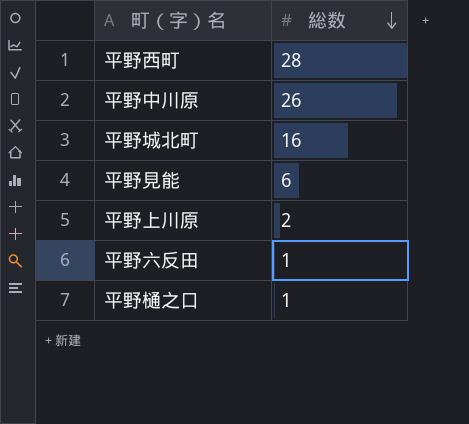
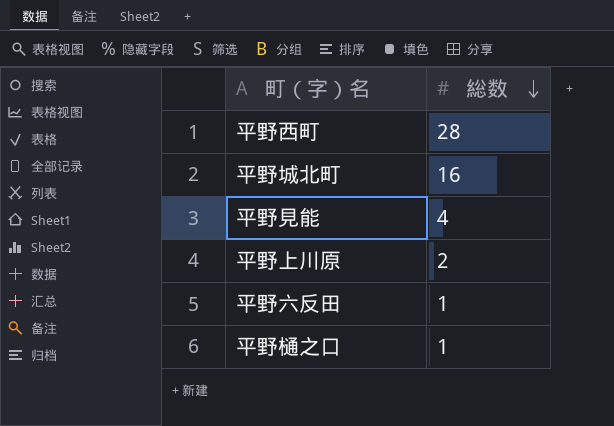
row 平野中川原: 26 -> none
平野見能 | 総数: 6 -> 4

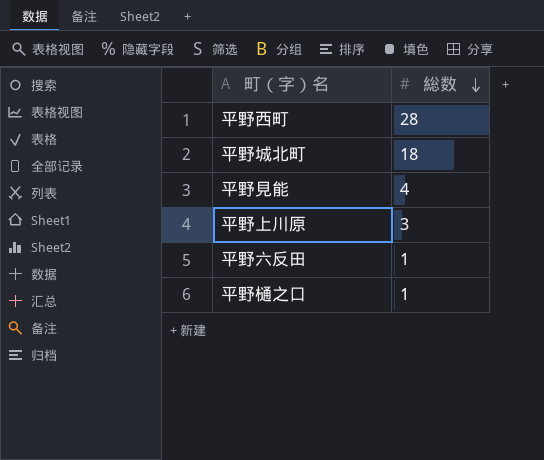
平野城北町 | 総数: 16 -> 18
平野上川原 | 総数: 2 -> 3

